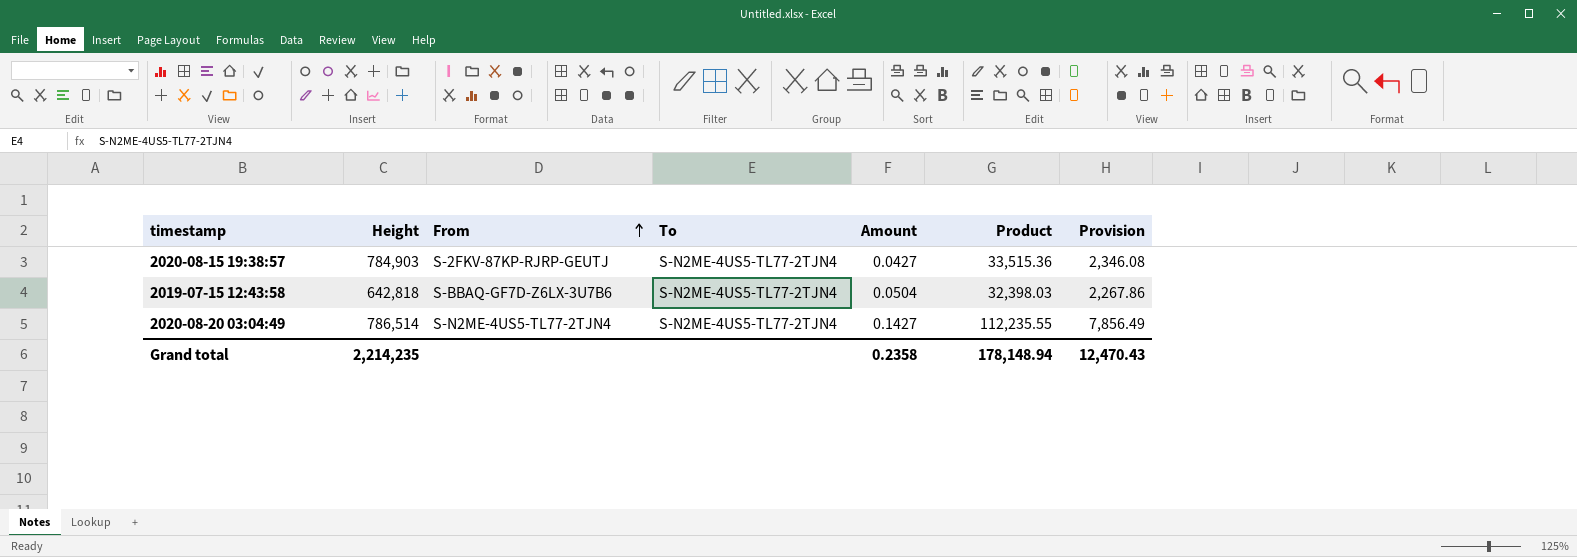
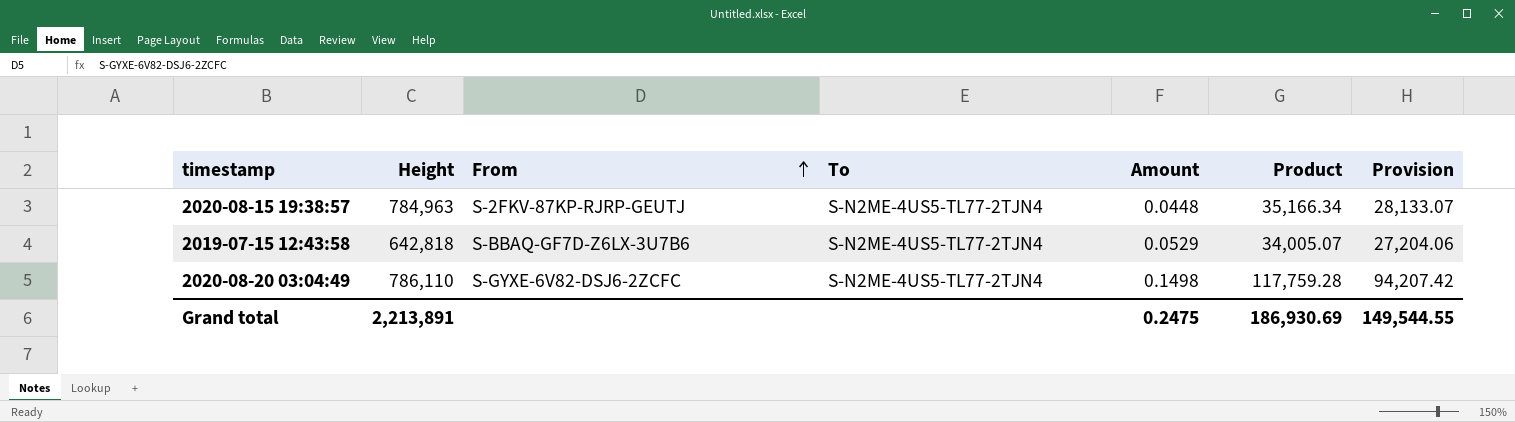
column Provision | formula: [Product] * 0.07 -> [Product] * 0.8
2020-08-15 19:38:57 | Height: 784,903 -> 784,963
2020-08-15 19:38:57 | Amount: 0.0427 -> 0.0448
2020-08-15 19:38:57 | Product: 33,515.36 -> 35,166.34
2019-07-15 12:43:58 | Amount: 0.0504 -> 0.0529
2019-07-15 12:43:58 | Product: 32,398.03 -> 34,005.07
2020-08-20 03:04:49 | Height: 786,514 -> 786,110
2020-08-20 03:04:49 | From: S-N2ME-4US5-TL77-2TJN4 -> S-GYXE-6V82-DSJ6-2ZCFC
2020-08-20 03:04:49 | Amount: 0.1427 -> 0.1498
2020-08-20 03:04:49 | Product: 112,235.55 -> 117,759.28
Grand total | Height: 2,214,235 -> 2,213,891
Grand total | Amount: 0.2358 -> 0.2475
Grand total | Product: 178,148.94 -> 186,930.69
Grand total | Provision: 12,470.43 -> 149,544.55

